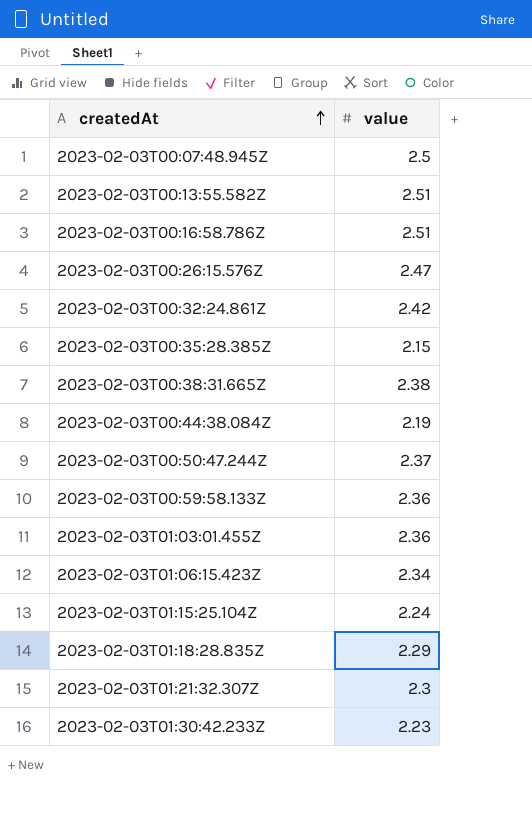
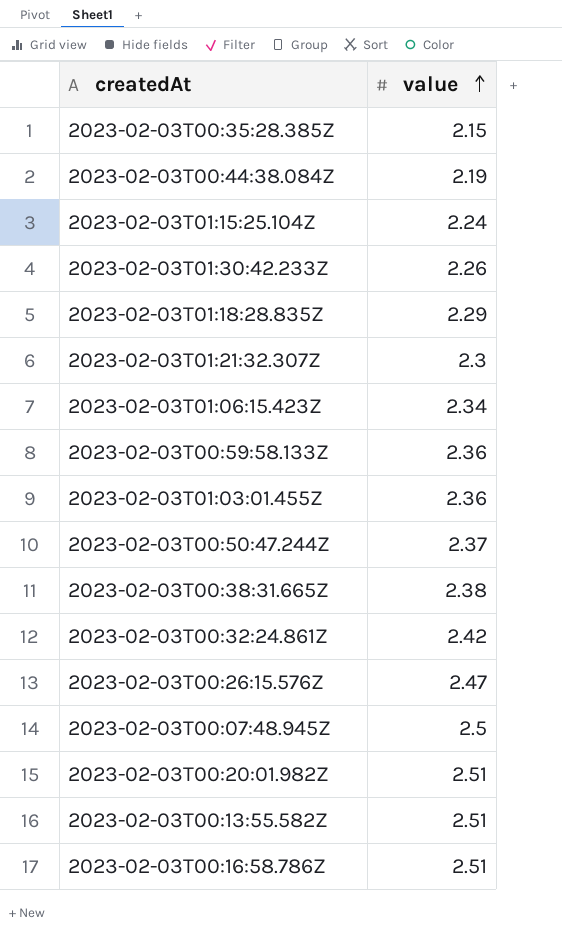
row order: createdAt ascending -> value ascending
2023-02-03T01:30:42.233Z | value: 2.23 -> 2.26
row 2023-02-03T00:20:01.982Z: none -> 2.51

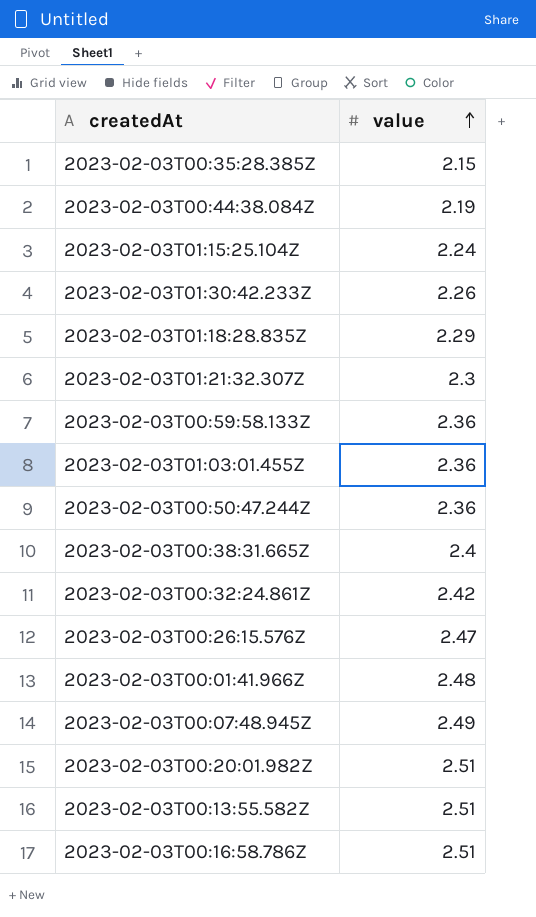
row 2023-02-03T01:06:15.423Z: 2.34 -> none
2023-02-03T00:50:47.244Z | value: 2.37 -> 2.36
2023-02-03T00:38:31.665Z | value: 2.38 -> 2.4
row 2023-02-03T00:01:41.966Z: none -> 2.48
2023-02-03T00:07:48.945Z | value: 2.5 -> 2.49

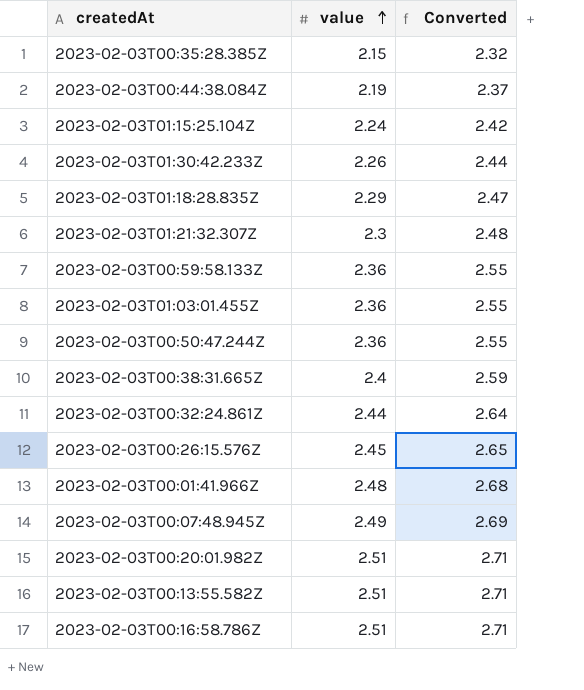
column Converted | formula: none -> [value] * 1.08
2023-02-03T00:32:24.861Z | value: 2.42 -> 2.44
2023-02-03T00:26:15.576Z | value: 2.47 -> 2.45

